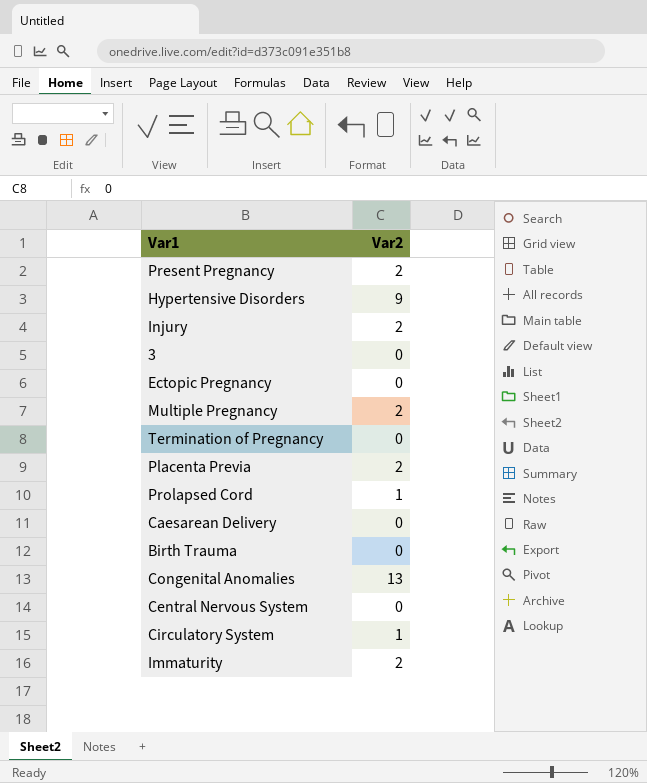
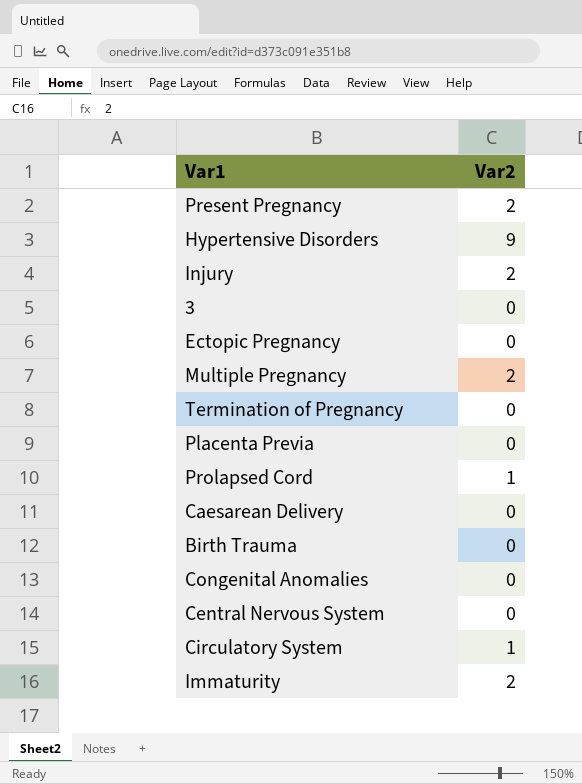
Placenta Previa | Var2: 2 -> 0
Congenital Anomalies | Var2: 13 -> 0

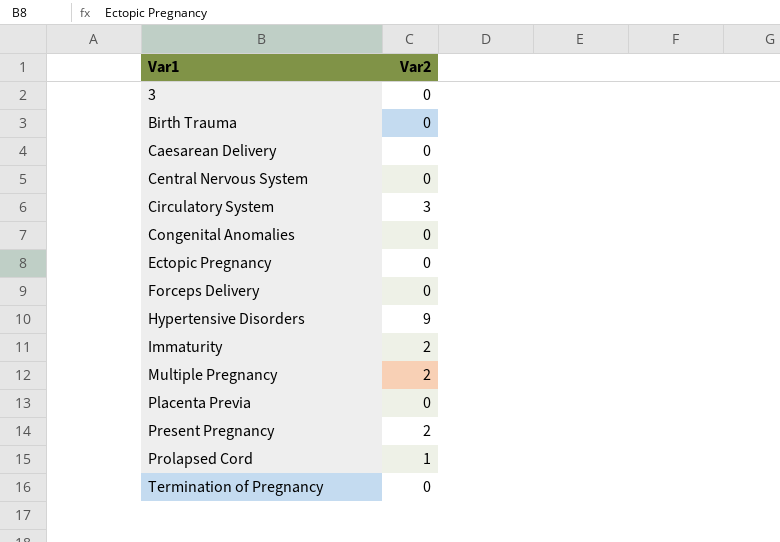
row order: none -> Var1 ascending
row Injury: 2 -> none
Circulatory System | Var2: 1 -> 3
row Forceps Delivery: none -> 0

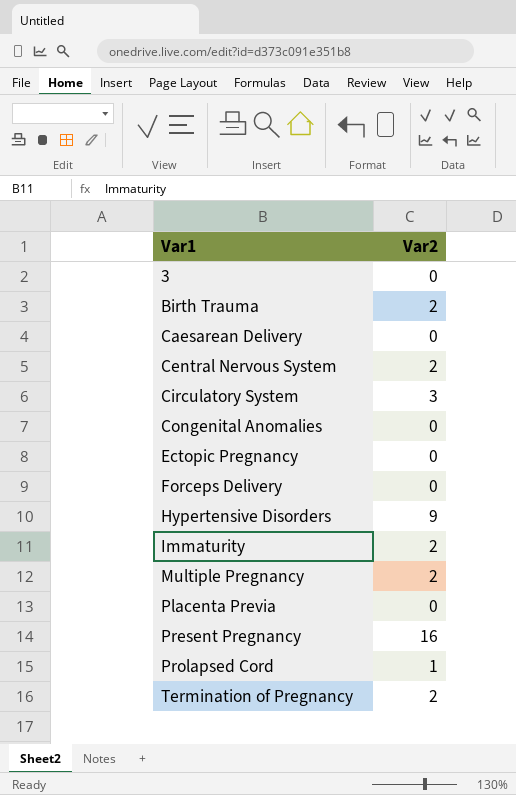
Birth Trauma | Var2: 0 -> 2
Central Nervous System | Var2: 0 -> 2
Present Pregnancy | Var2: 2 -> 16
Termination of Pregnancy | Var2: 0 -> 2

